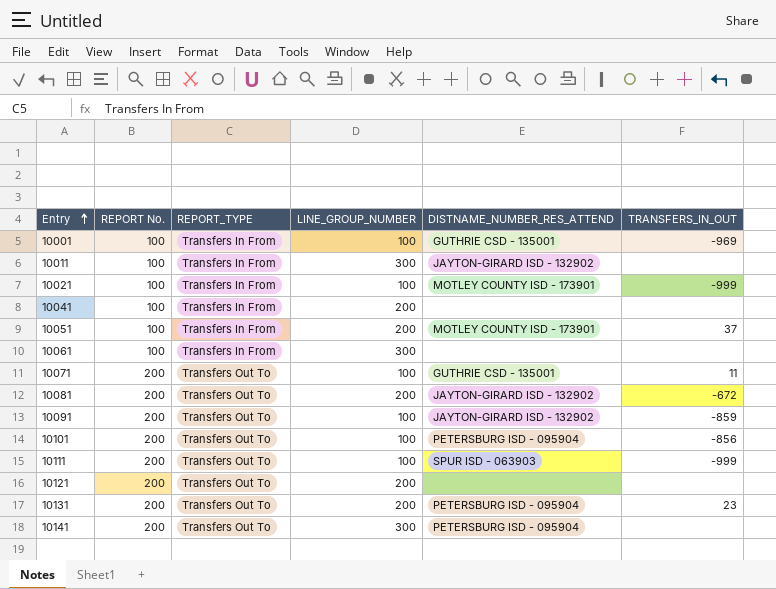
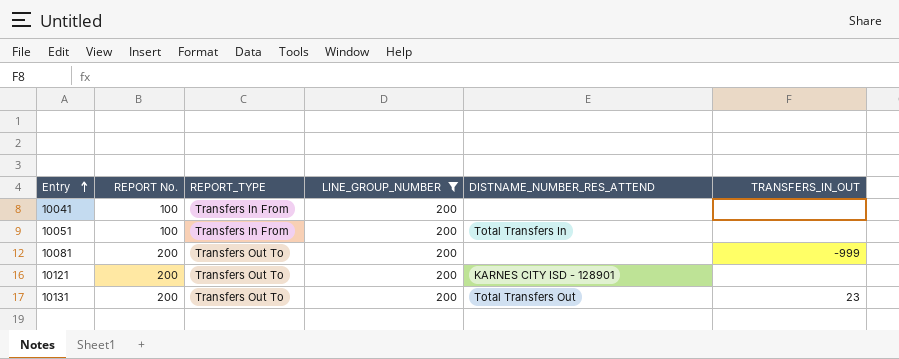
filter: none -> LINE_GROUP_NUMBER = 200
10051 | DISTNAME_NUMBER_RES_ATTEND: MOTLEY COUNTY ISD - 173901 -> Total Transfers In
10051 | TRANSFERS_IN_OUT: 37 -> none
10081 | DISTNAME_NUMBER_RES_ATTEND: JAYTON-GIRARD ISD - 132902 -> none
10081 | TRANSFERS_IN_OUT: -672 -> -999
10121 | DISTNAME_NUMBER_RES_ATTEND: none -> KARNES CITY ISD - 128901
10131 | DISTNAME_NUMBER_RES_ATTEND: PETERSBURG ISD - 095904 -> Total Transfers Out

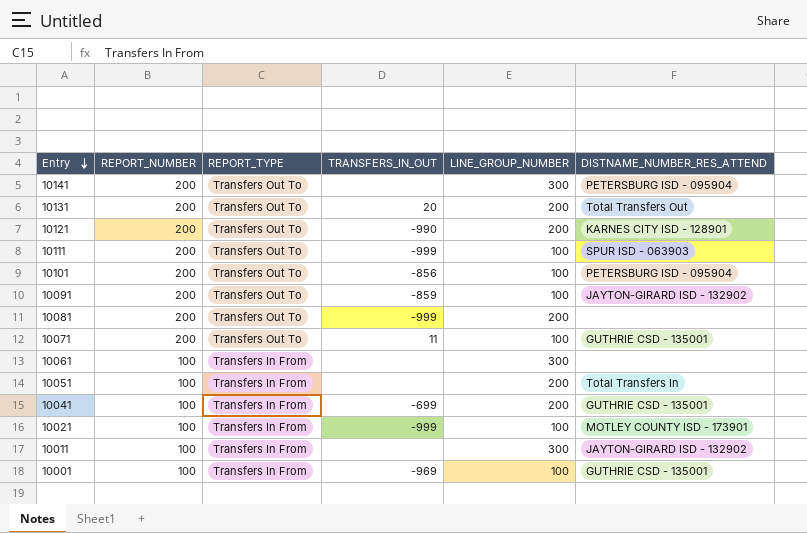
filter: LINE_GROUP_NUMBER = 200 -> none
row order: Entry ascending -> Entry descending
column name: REPORT No. -> REPORT_NUMBER
column TRANSFERS_IN_OUT | position: 6 -> 4
10131 | TRANSFERS_IN_OUT: 23 -> 20
10121 | TRANSFERS_IN_OUT: none -> -990
10041 | TRANSFERS_IN_OUT: none -> -699
10041 | DISTNAME_NUMBER_RES_ATTEND: none -> GUTHRIE CSD - 135001

